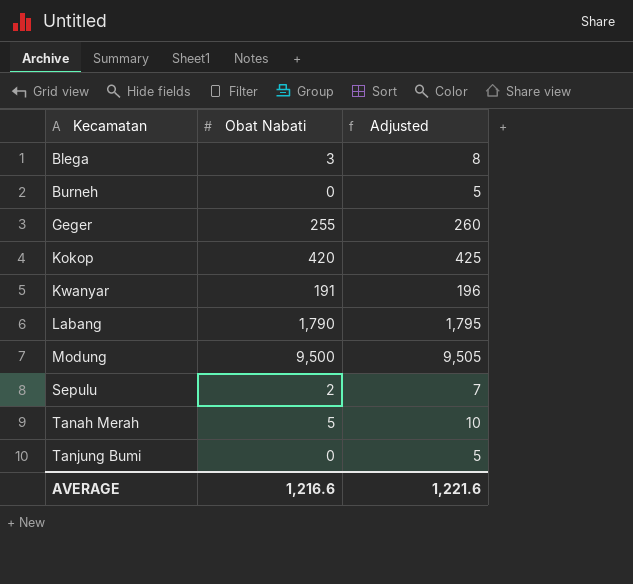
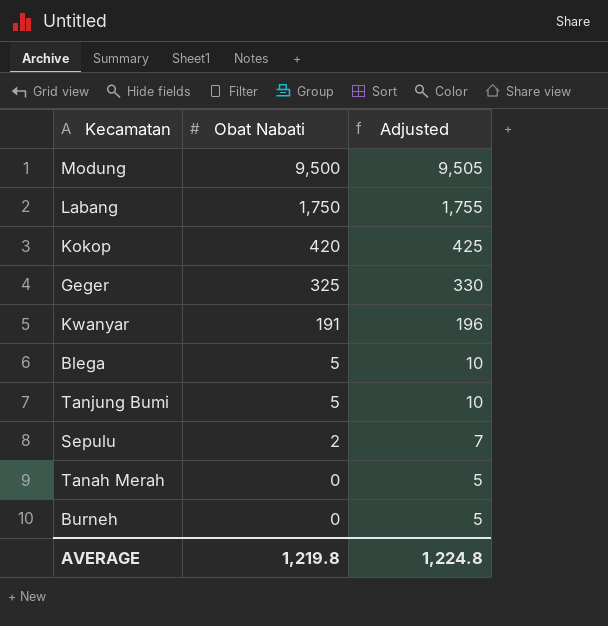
row order: Kecamatan ascending -> Obat Nabati descending
Labang | Obat Nabati: 1,790 -> 1,750
Labang | Adjusted: 1,795 -> 1,755
Geger | Obat Nabati: 255 -> 325
Geger | Adjusted: 260 -> 330
Blega | Obat Nabati: 3 -> 5
Blega | Adjusted: 8 -> 10
Tanjung Bumi | Obat Nabati: 0 -> 5
Tanjung Bumi | Adjusted: 5 -> 10
Tanah Merah | Obat Nabati: 5 -> 0
Tanah Merah | Adjusted: 10 -> 5
AVERAGE | Obat Nabati: 1,216.6 -> 1,219.8
AVERAGE | Adjusted: 1,221.6 -> 1,224.8

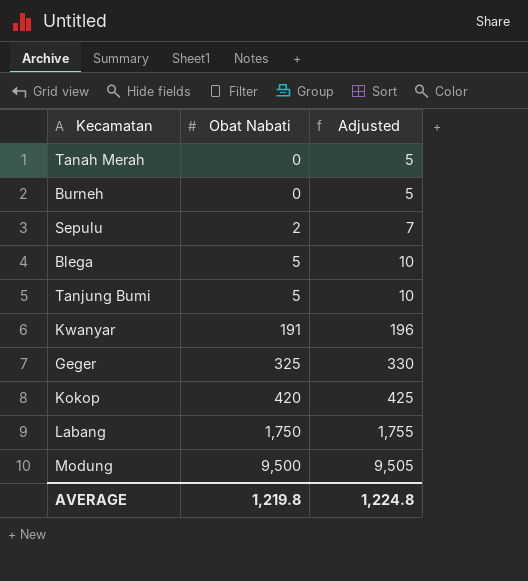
row order: Obat Nabati descending -> Obat Nabati ascending

